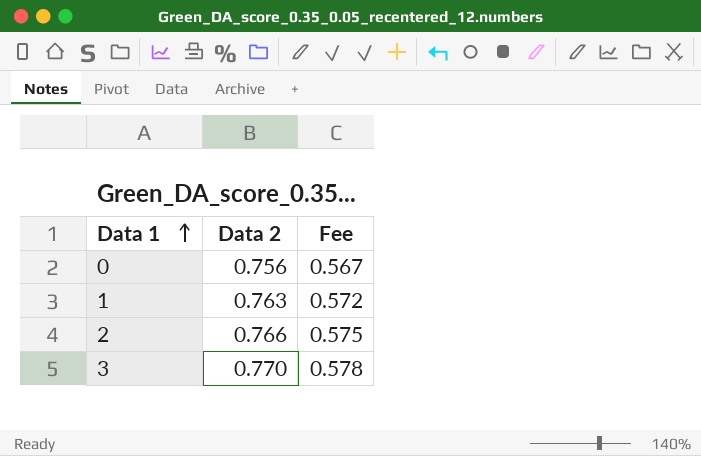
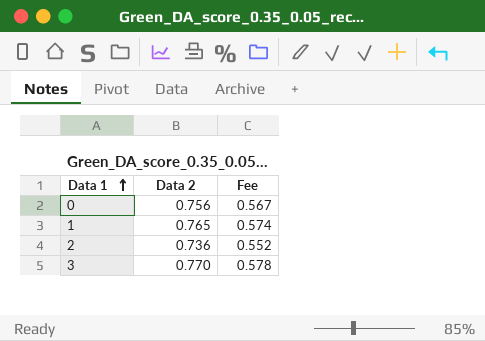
1 | Data 2: 0.763 -> 0.765
1 | Fee: 0.572 -> 0.574
2 | Data 2: 0.766 -> 0.736
2 | Fee: 0.575 -> 0.552

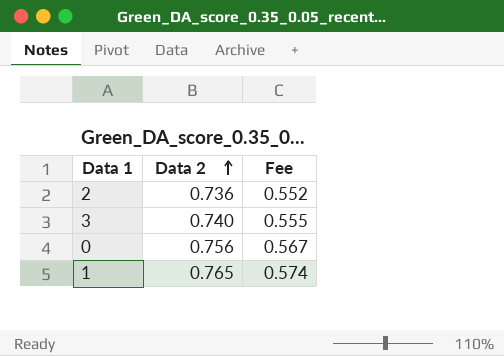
row order: Data 1 ascending -> Data 2 ascending
3 | Data 2: 0.770 -> 0.740
3 | Fee: 0.578 -> 0.555

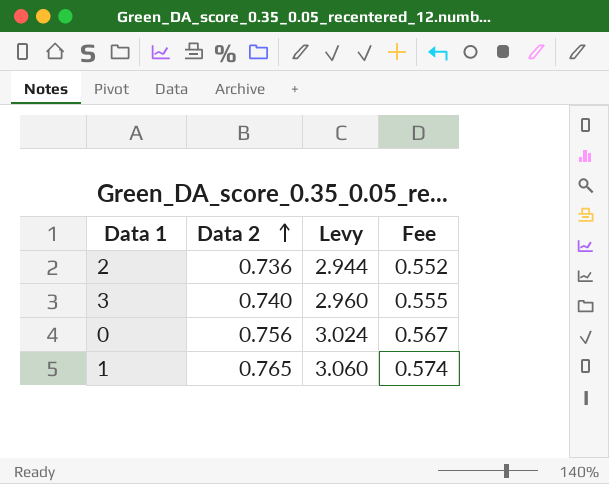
column Levy | formula: none -> [Data 2] * 4

